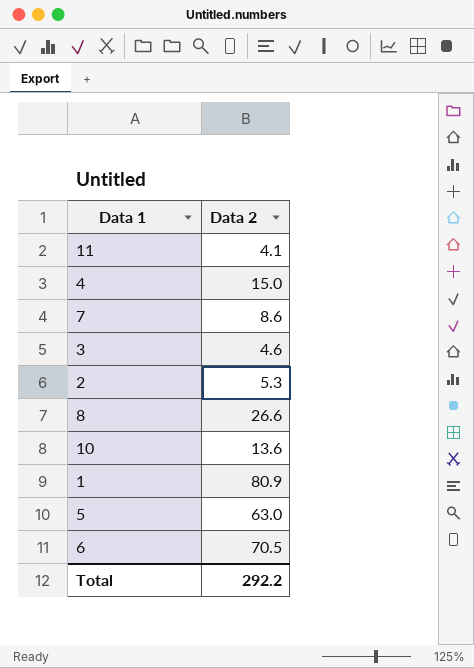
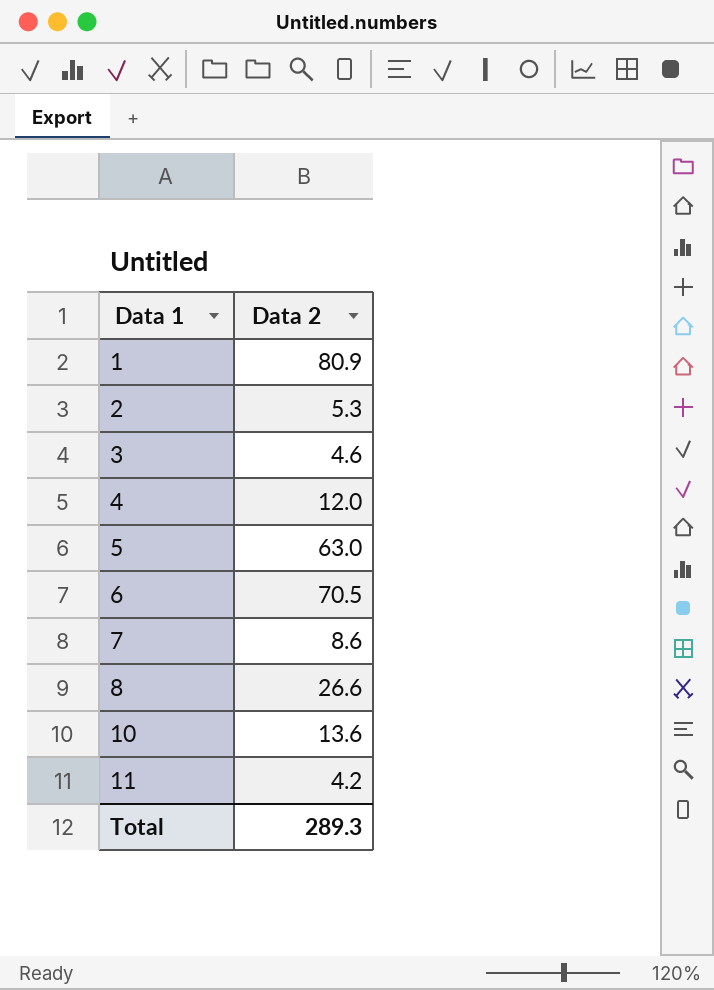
row order: none -> Data 1 ascending
4 | Data 2: 15.0 -> 12.0
11 | Data 2: 4.1 -> 4.2
Total | Data 2: 292.2 -> 289.3

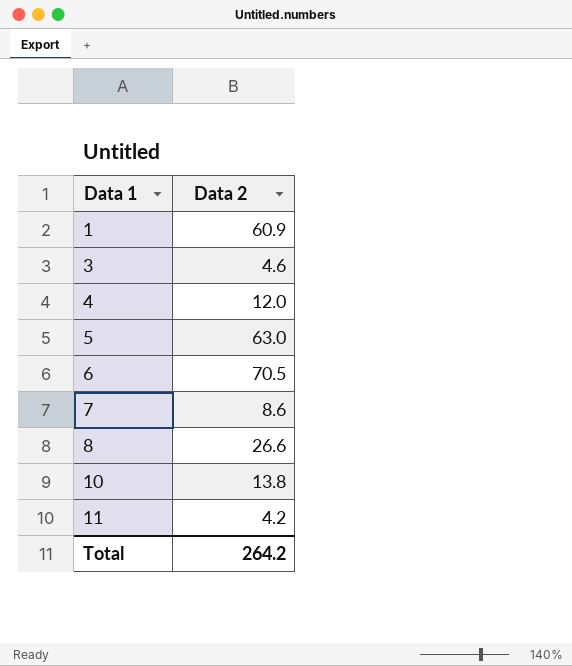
row 2: 5.3 -> none
1 | Data 2: 80.9 -> 60.9
10 | Data 2: 13.6 -> 13.8
Total | Data 2: 289.3 -> 264.2

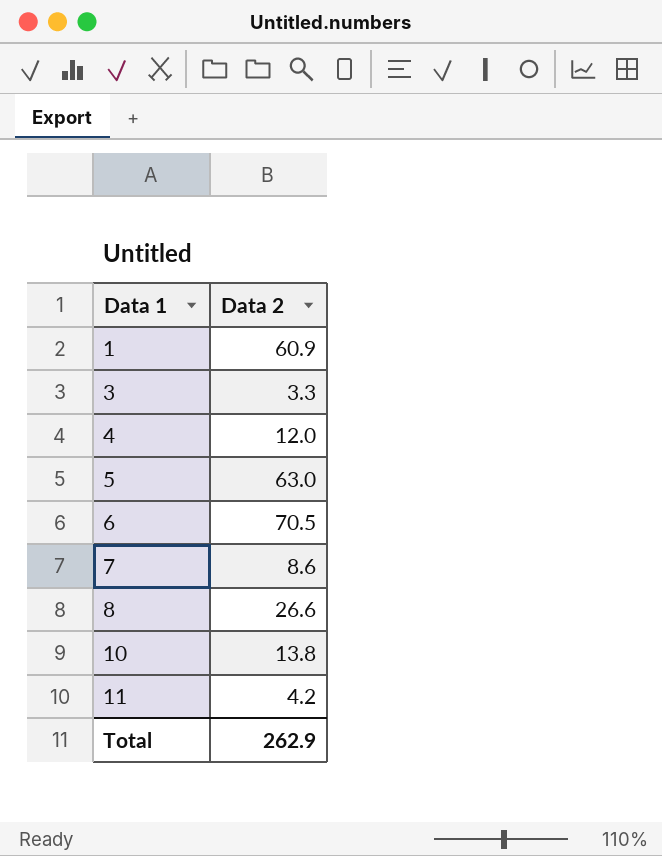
3 | Data 2: 4.6 -> 3.3
Total | Data 2: 264.2 -> 262.9

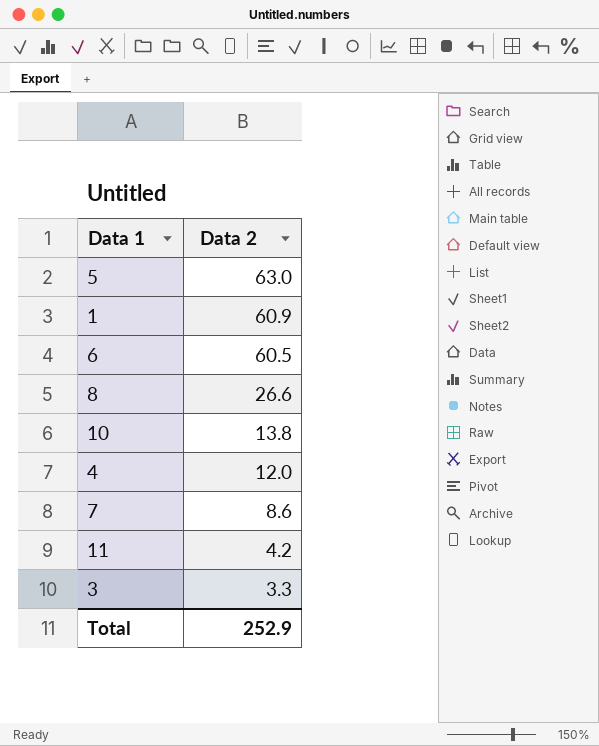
row order: Data 1 ascending -> Data 2 descending
6 | Data 2: 70.5 -> 60.5
Total | Data 2: 262.9 -> 252.9

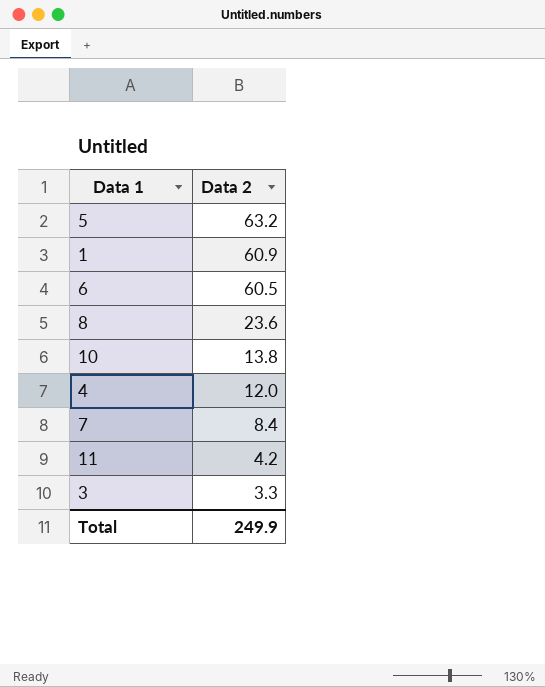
5 | Data 2: 63.0 -> 63.2
8 | Data 2: 26.6 -> 23.6
7 | Data 2: 8.6 -> 8.4
Total | Data 2: 252.9 -> 249.9

